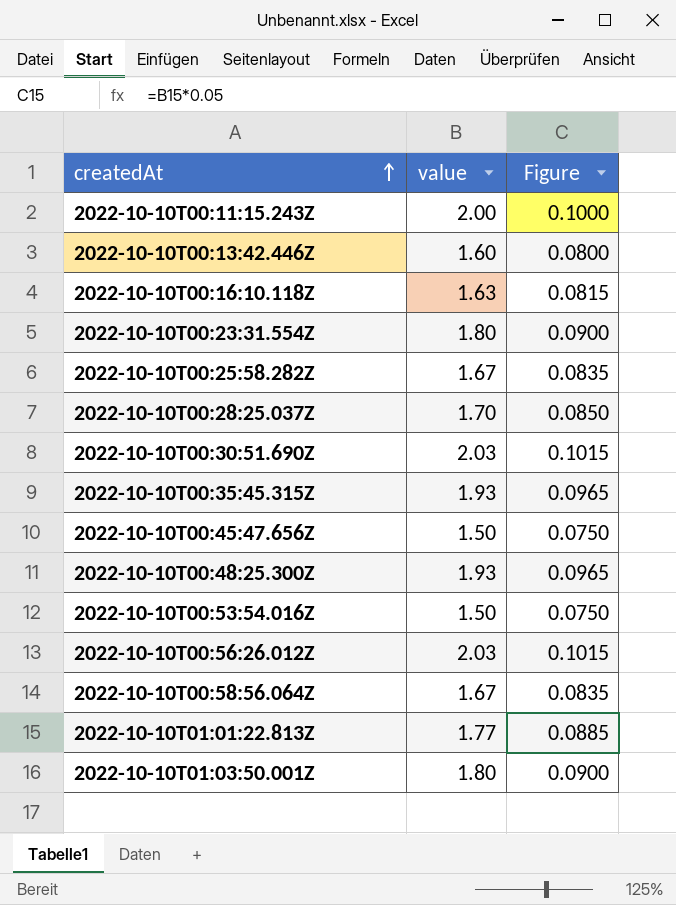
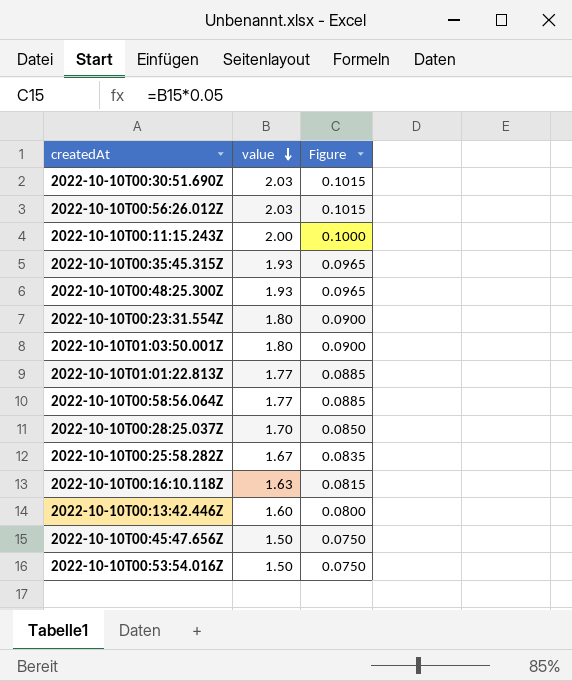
row order: createdAt ascending -> value descending
2022-10-10T00:58:56.064Z | value: 1.67 -> 1.77
2022-10-10T00:58:56.064Z | Figure: 0.0835 -> 0.0885

